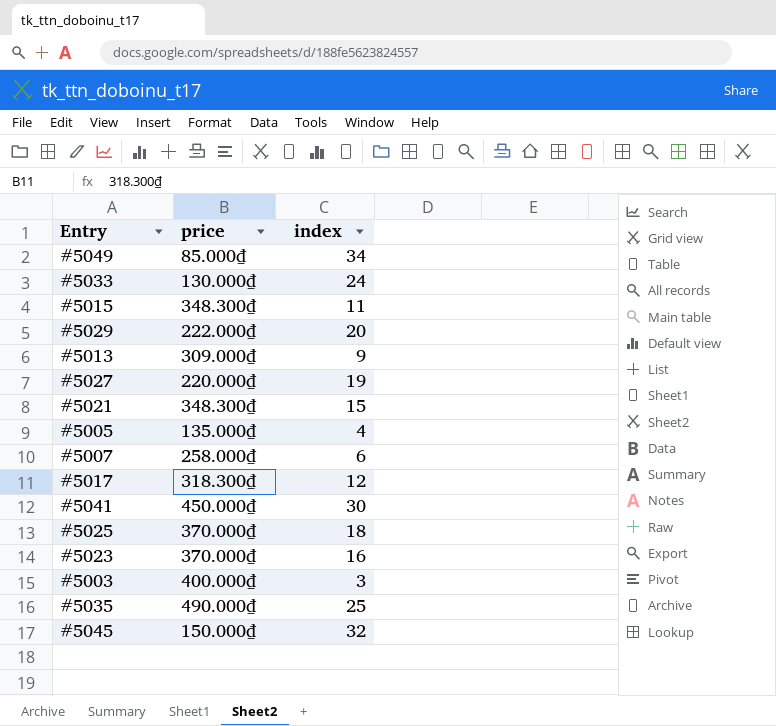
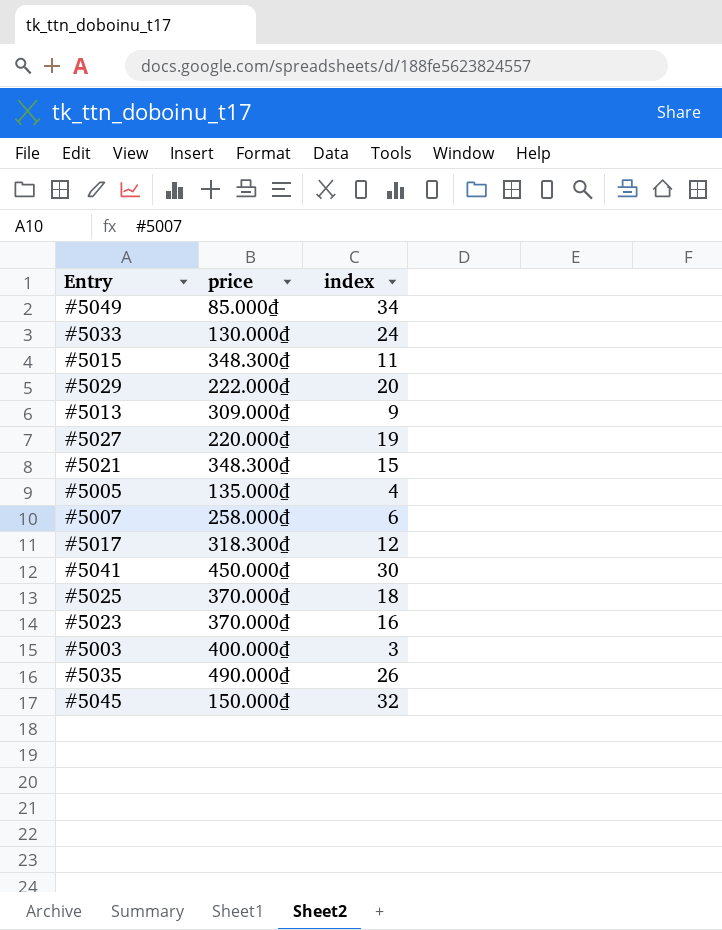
#5035 | index: 25 -> 26

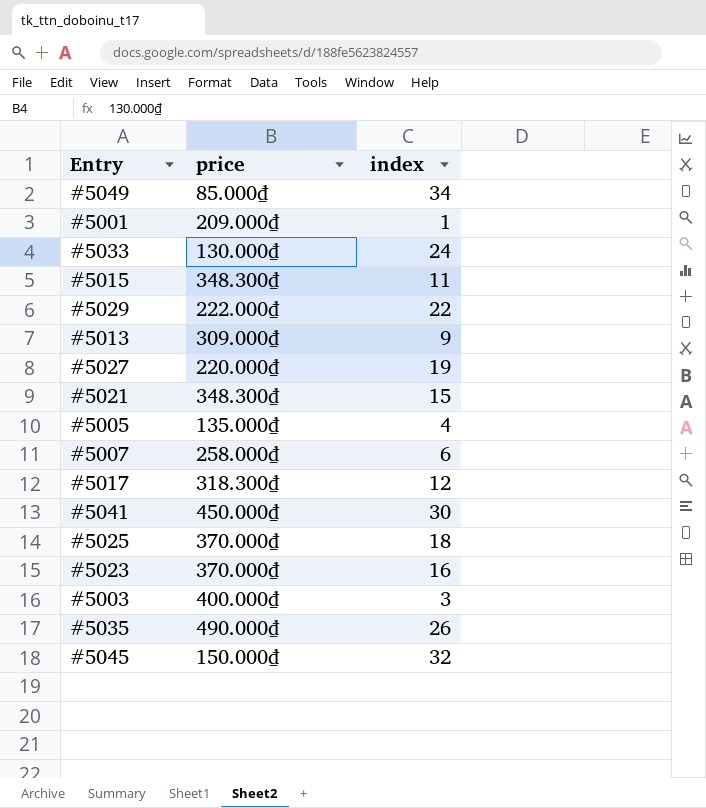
row #5001: none -> 209.000₫ | 1
#5029 | index: 20 -> 22

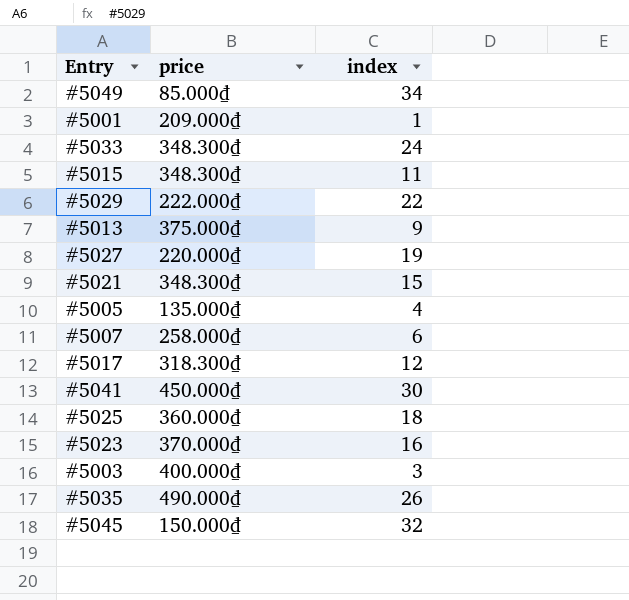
#5033 | price: 130.000₫ -> 348.300₫
#5013 | price: 309.000₫ -> 375.000₫
#5025 | price: 370.000₫ -> 360.000₫

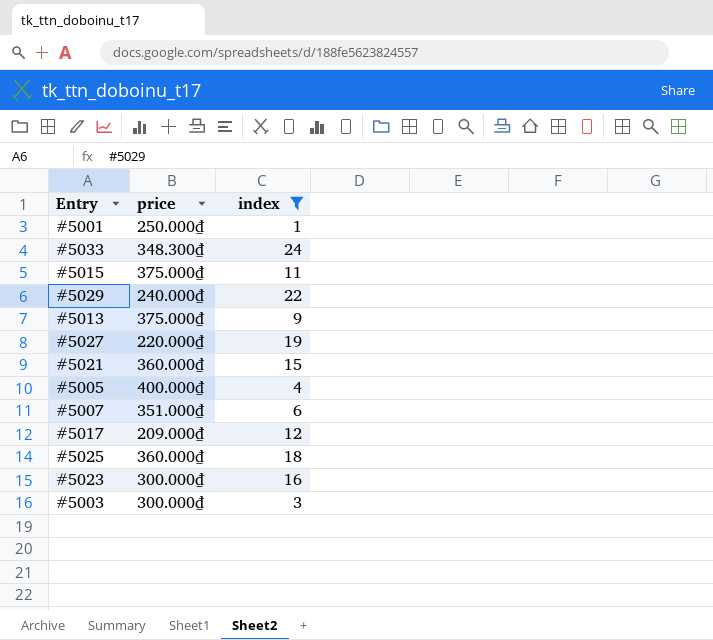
filter: none -> index <= 24
#5001 | price: 209.000₫ -> 250.000₫
#5015 | price: 348.300₫ -> 375.000₫
#5029 | price: 222.000₫ -> 240.000₫
#5021 | price: 348.300₫ -> 360.000₫
#5005 | price: 135.000₫ -> 400.000₫
#5007 | price: 258.000₫ -> 351.000₫
#5017 | price: 318.300₫ -> 209.000₫
#5023 | price: 370.000₫ -> 300.000₫
#5003 | price: 400.000₫ -> 300.000₫

